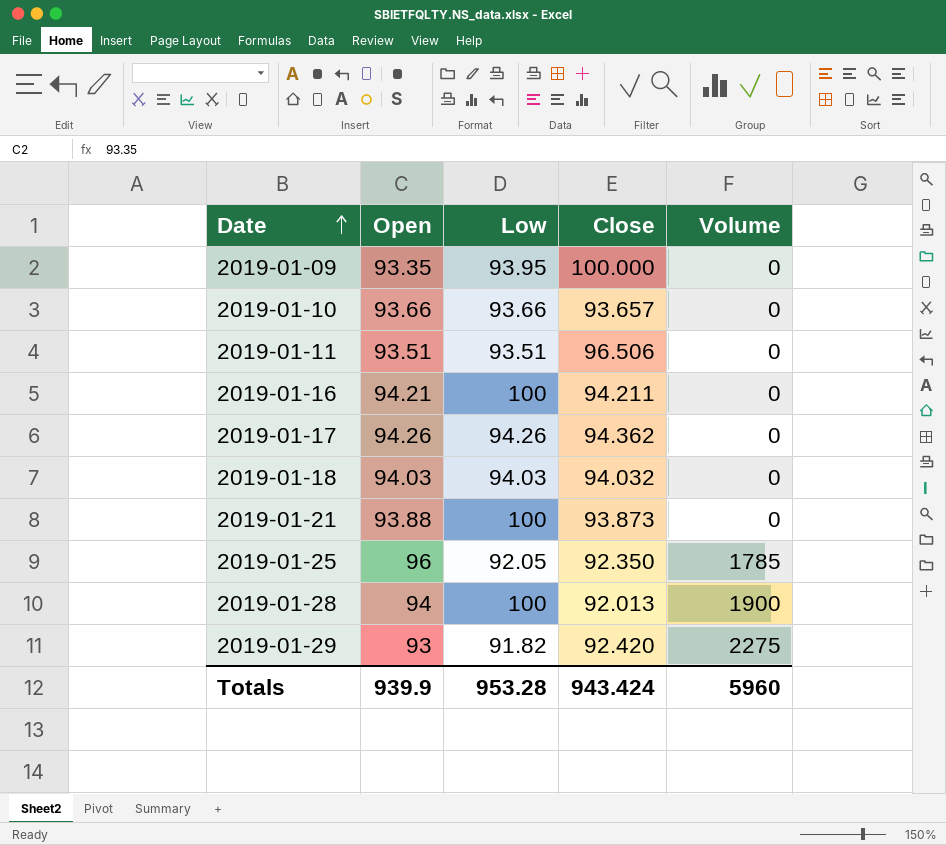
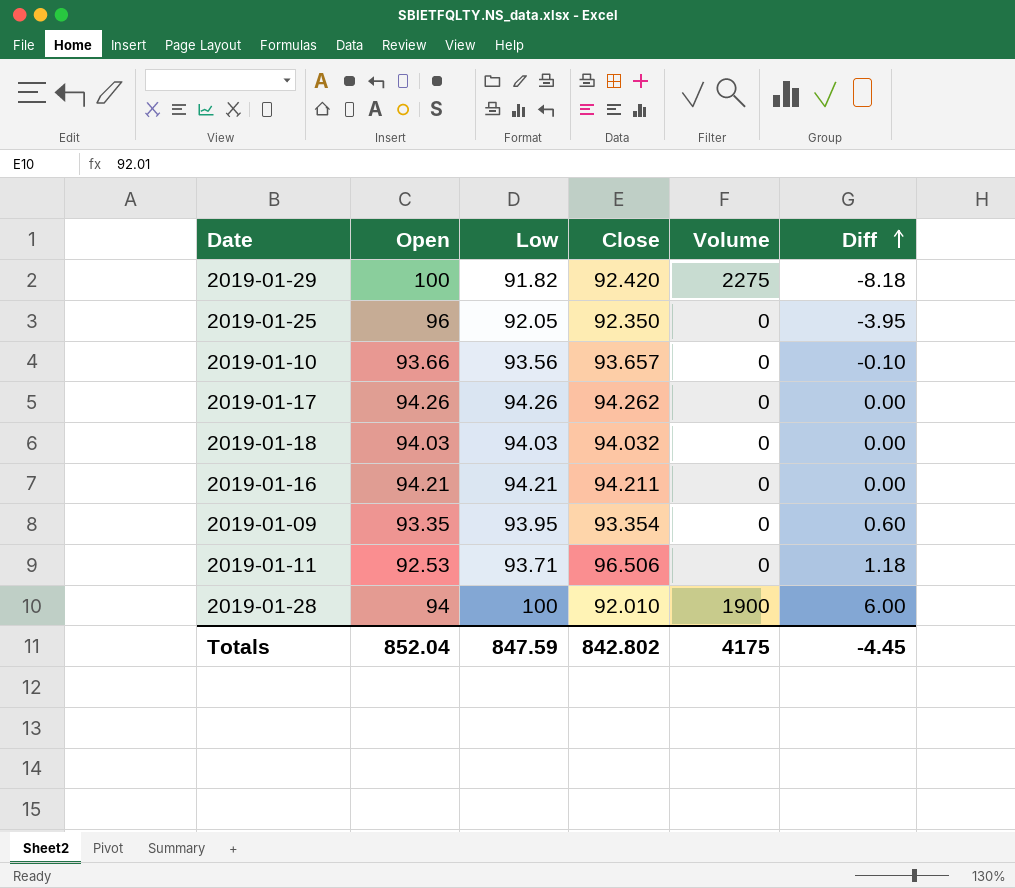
row order: Date ascending -> Diff ascending
column Diff | formula: none -> [Low] - [Open]
row 2019-01-21: 93.88 | 100 | 93.873 | 0 -> none
2019-01-29 | Open: 93 -> 100
2019-01-25 | Volume: 1785 -> 0
2019-01-10 | Low: 93.66 -> 93.56
2019-01-17 | Close: 94.362 -> 94.262
2019-01-16 | Low: 100 -> 94.21
2019-01-09 | Close: 100.000 -> 93.354
2019-01-11 | Open: 93.51 -> 92.53
2019-01-11 | Low: 93.51 -> 93.71
2019-01-28 | Close: 92.013 -> 92.010
Totals | Open: 939.9 -> 852.04
Totals | Low: 953.28 -> 847.59
Totals | Close: 943.424 -> 842.802
Totals | Volume: 5960 -> 4175

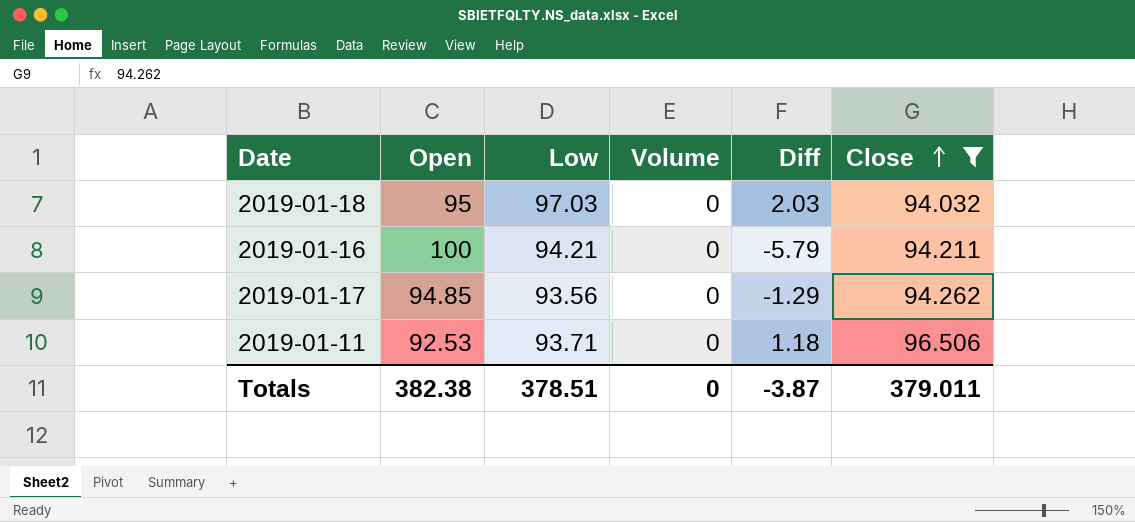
filter: none -> Close >= 94.032
row order: Diff ascending -> Close ascending
column Close | position: 4 -> 6
2019-01-18 | Open: 94.03 -> 95
2019-01-18 | Low: 94.03 -> 97.03
2019-01-18 | Diff: 0.00 -> 2.03
2019-01-16 | Open: 94.21 -> 100
2019-01-16 | Diff: 0.00 -> -5.79
2019-01-17 | Open: 94.26 -> 94.85
2019-01-17 | Low: 94.26 -> 93.56
2019-01-17 | Diff: 0.00 -> -1.29
Totals | Open: 852.04 -> 382.38
Totals | Low: 847.59 -> 378.51
Totals | Volume: 4175 -> 0
Totals | Diff: -4.45 -> -3.87
Totals | Close: 842.802 -> 379.011

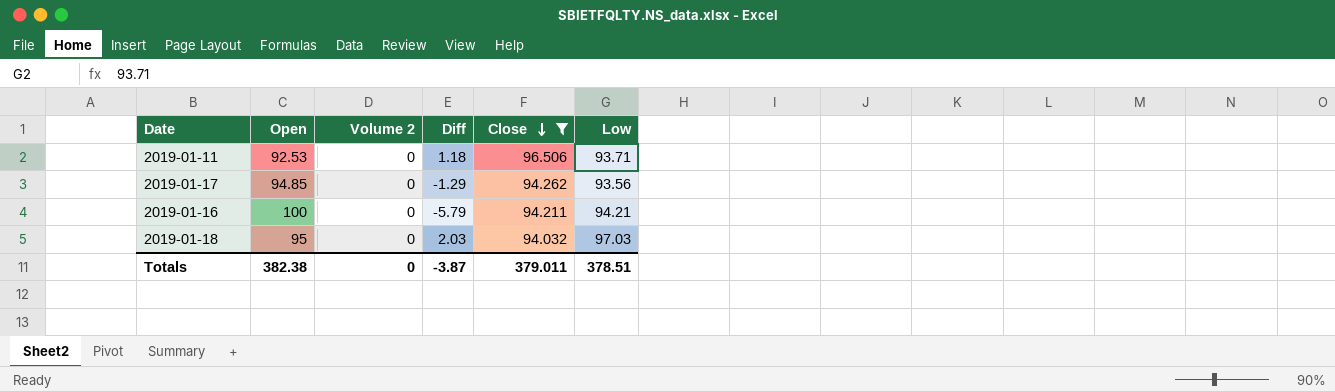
row order: Close ascending -> Close descending
column name: Volume -> Volume 2
column Low | position: 3 -> 6

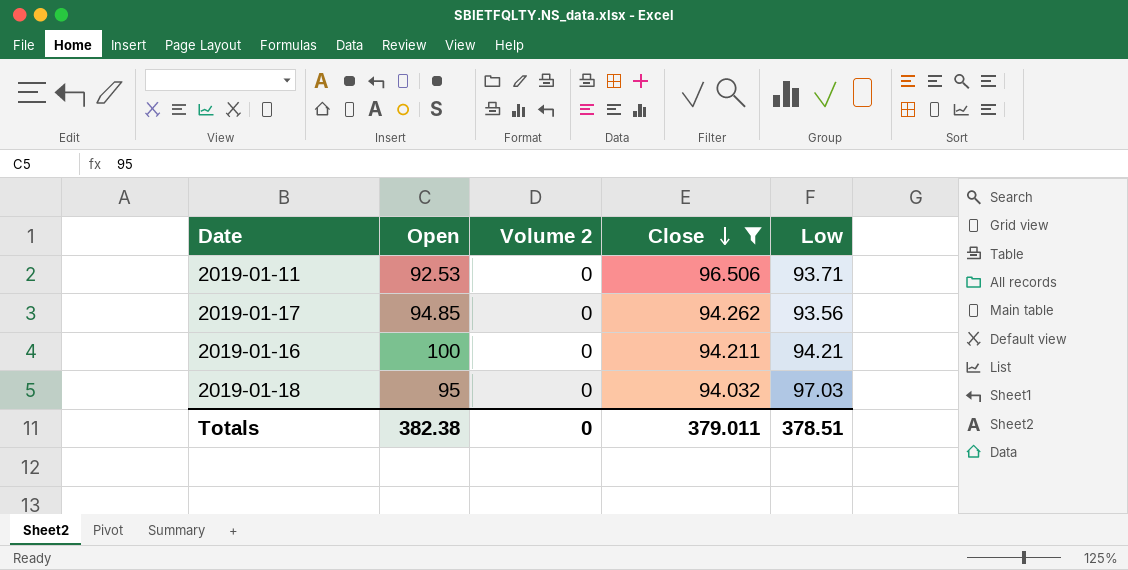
column Diff | formula: [Low] - [Open] -> none

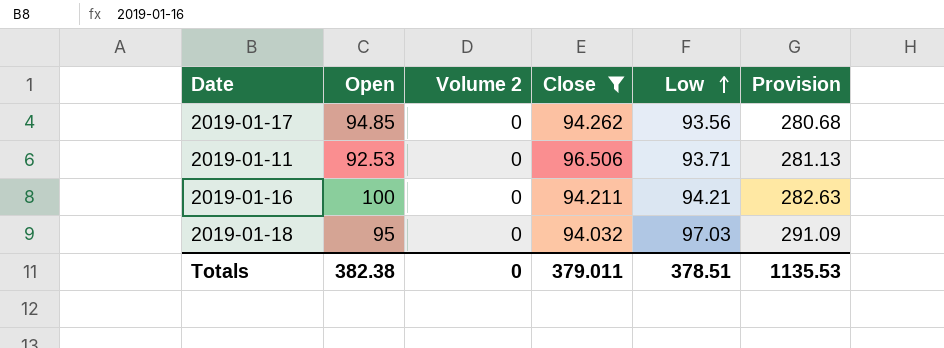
row order: Close descending -> Low ascending
column Provision | formula: none -> [Low] * 3

